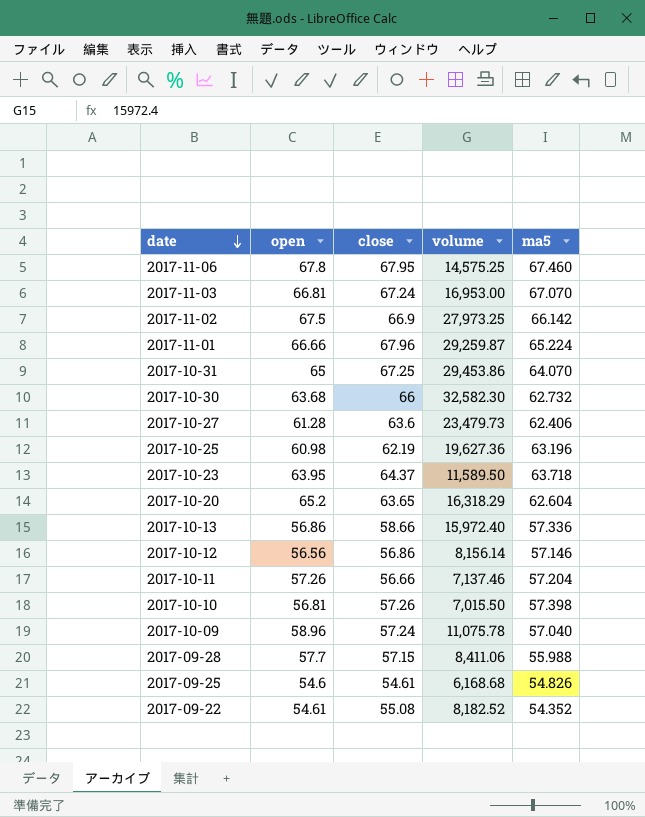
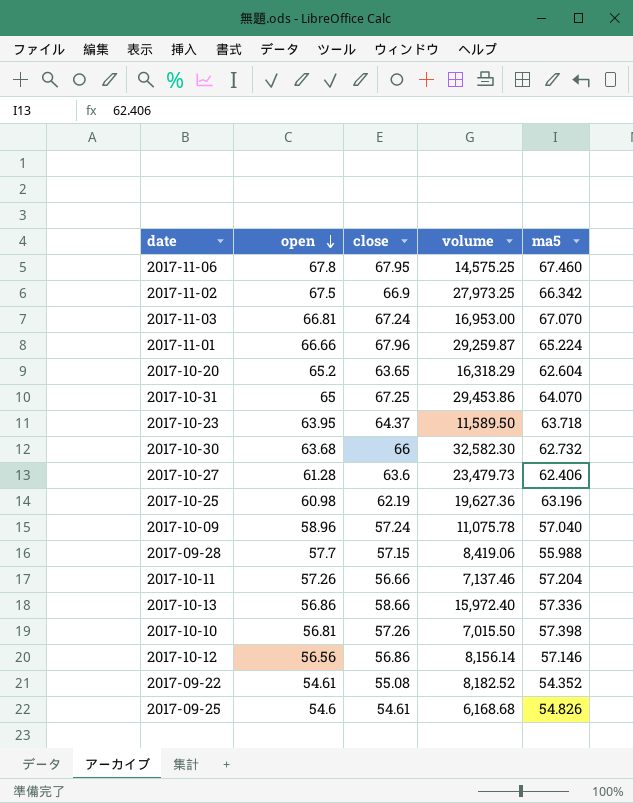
row order: date descending -> open descending
2017-11-02 | ma5: 66.142 -> 66.342
2017-09-28 | volume: 8,411.06 -> 8,419.06

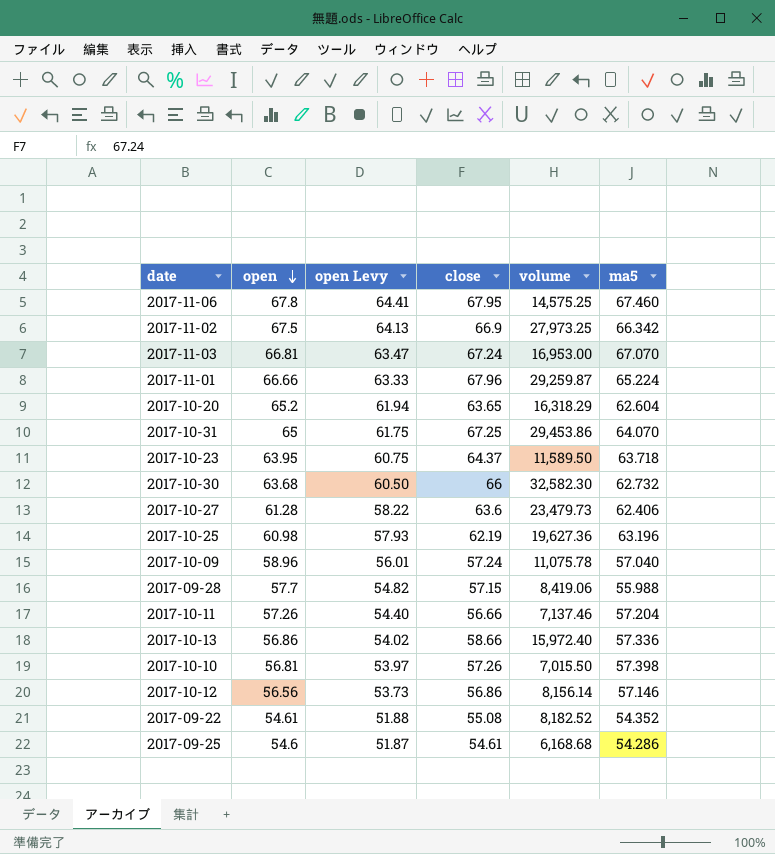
column open Levy | formula: none -> [open] * 0.95
2017-09-25 | ma5: 54.826 -> 54.286

